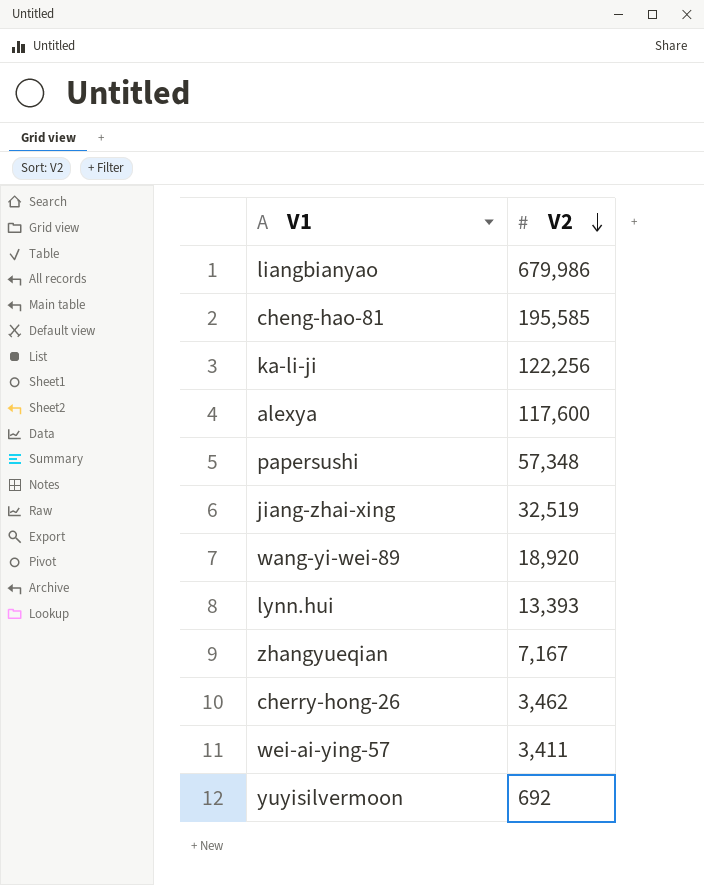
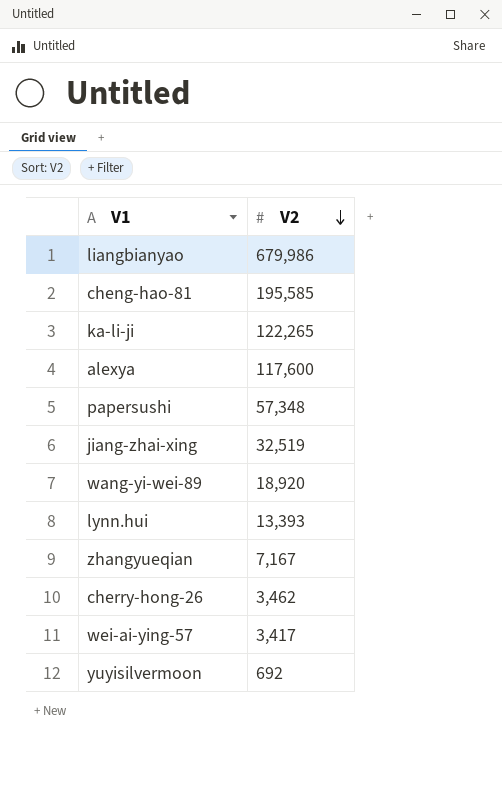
ka-li-ji | V2: 122,256 -> 122,265
wei-ai-ying-57 | V2: 3,411 -> 3,417

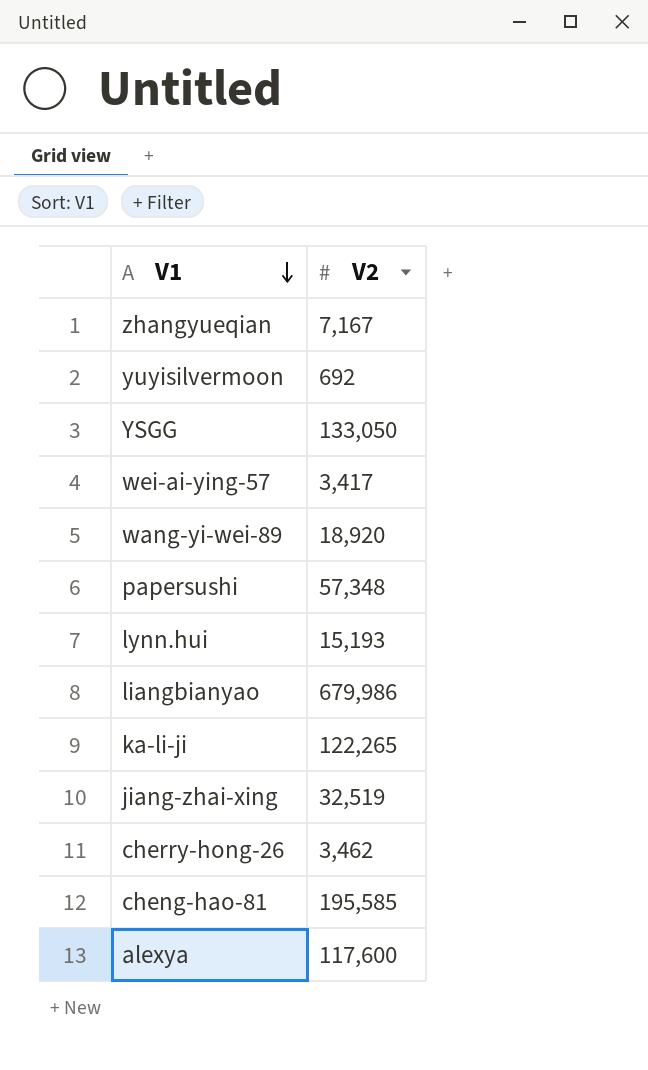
row order: V2 descending -> V1 descending
row YSGG: none -> 133,050
lynn.hui | V2: 13,393 -> 15,193

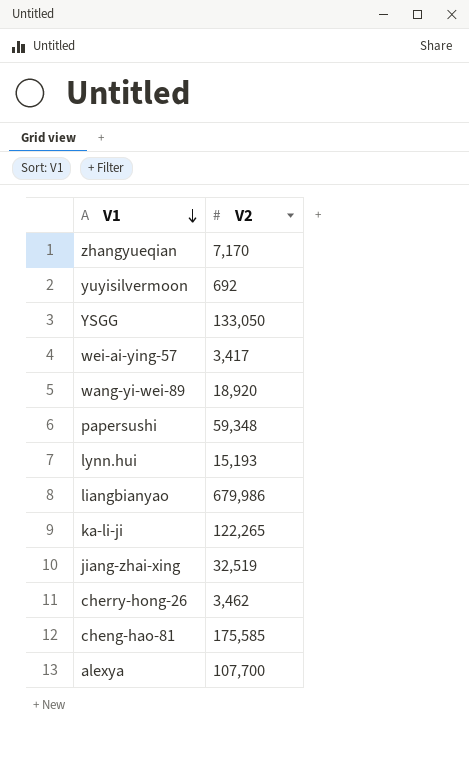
zhangyueqian | V2: 7,167 -> 7,170
papersushi | V2: 57,348 -> 59,348
cheng-hao-81 | V2: 195,585 -> 175,585
alexya | V2: 117,600 -> 107,700

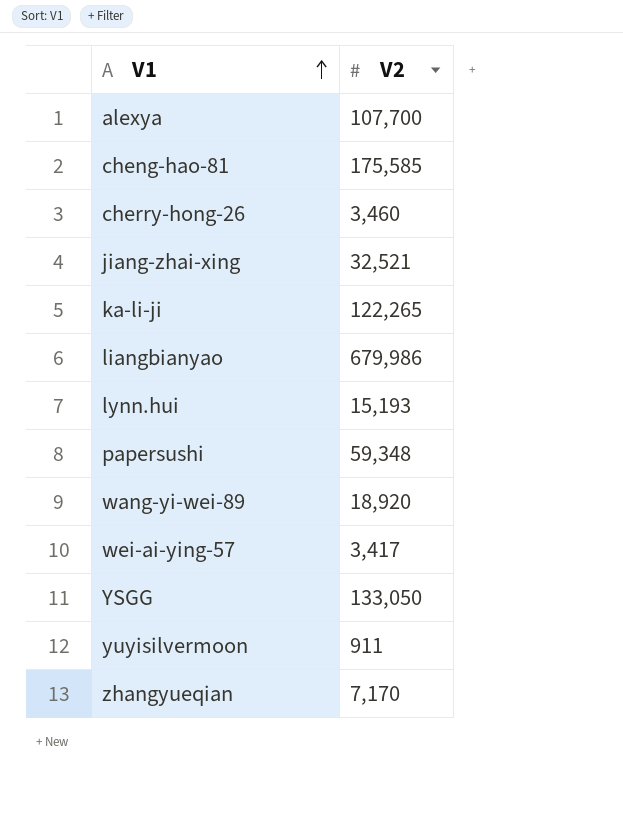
row order: V1 descending -> V1 ascending
cherry-hong-26 | V2: 3,462 -> 3,460
jiang-zhai-xing | V2: 32,519 -> 32,521
yuyisilvermoon | V2: 692 -> 911

